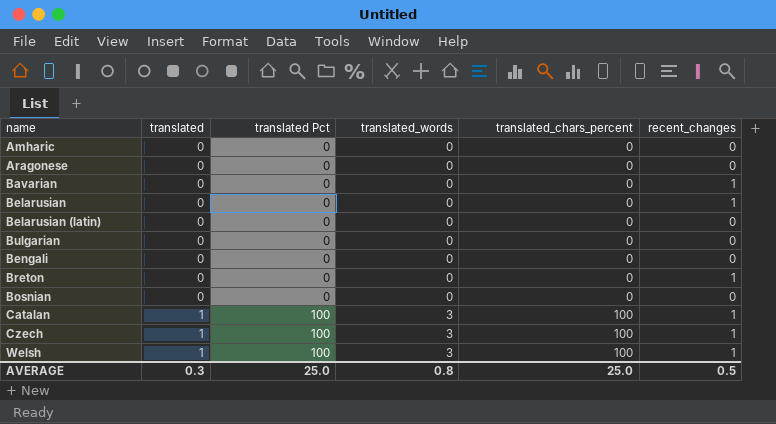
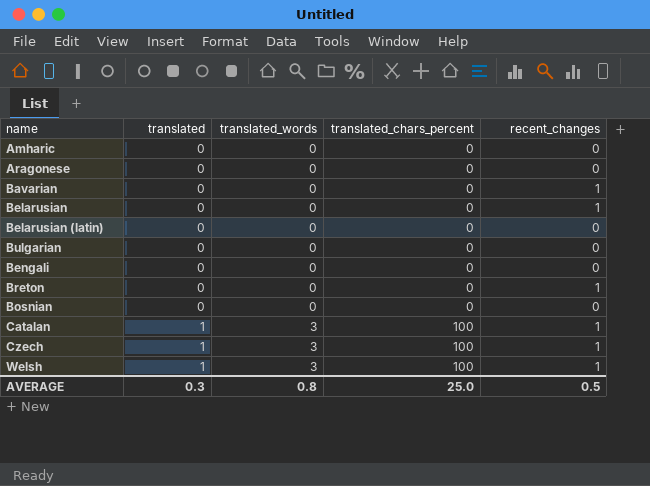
column translated Pct | position: 3 -> none

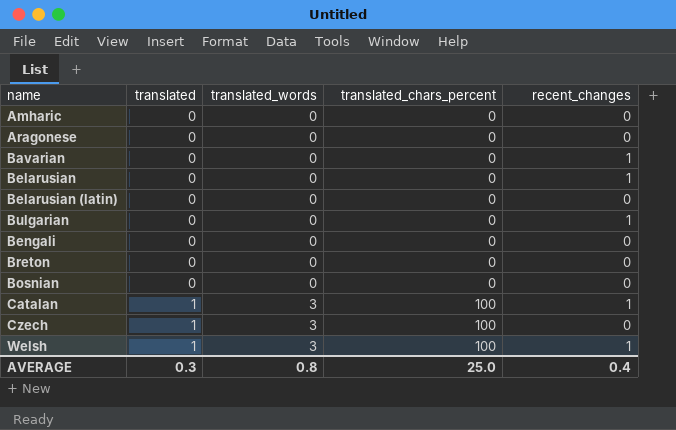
Bulgarian | recent_changes: 0 -> 1
Breton | recent_changes: 1 -> 0
Czech | recent_changes: 1 -> 0
AVERAGE | recent_changes: 0.5 -> 0.4

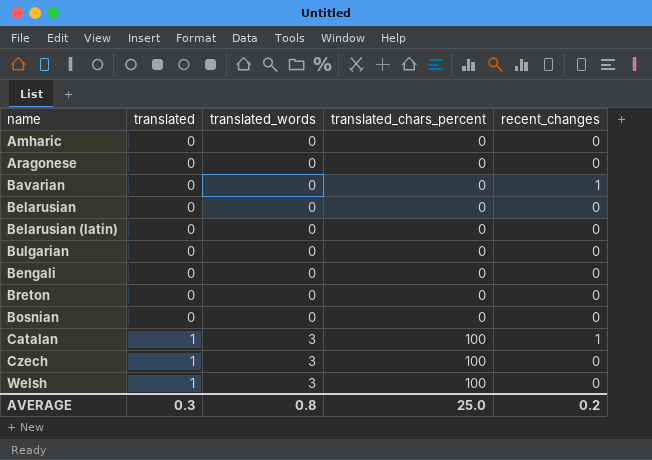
Belarusian | recent_changes: 1 -> 0
Bulgarian | recent_changes: 1 -> 0
Welsh | recent_changes: 1 -> 0
AVERAGE | recent_changes: 0.4 -> 0.2

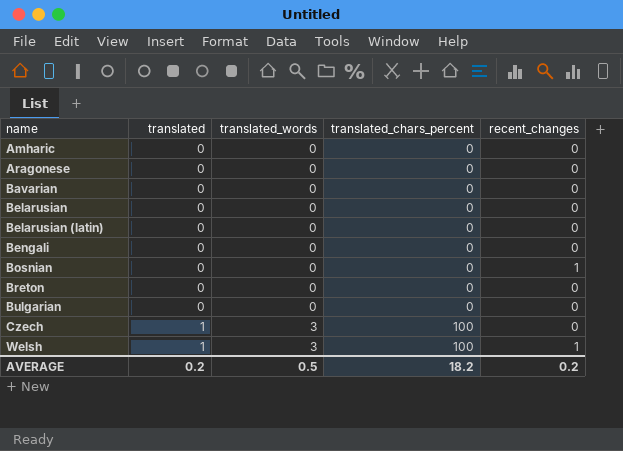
row order: translated ascending -> name ascending
row Catalan: 1 | 3 | 100 | 1 -> none
Bavarian | recent_changes: 1 -> 0
Bosnian | recent_changes: 0 -> 1
Welsh | recent_changes: 0 -> 1
AVERAGE | translated: 0.3 -> 0.2
AVERAGE | translated_words: 0.8 -> 0.5
AVERAGE | translated_chars_percent: 25.0 -> 18.2

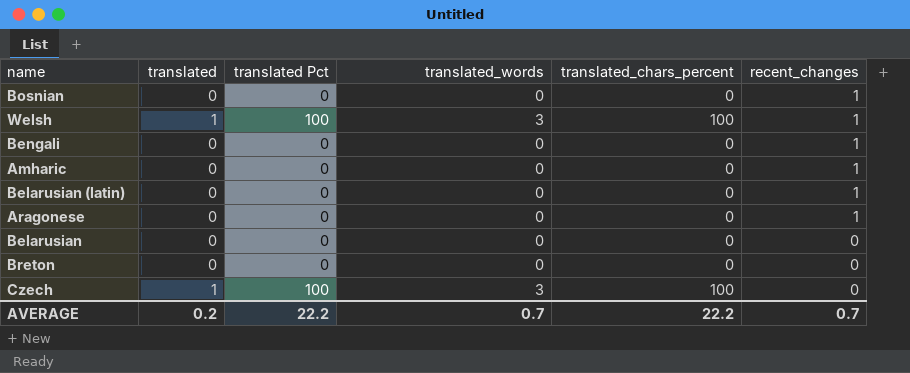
row order: name ascending -> recent_changes descending
column translated Pct | position: none -> 3
row Bavarian: 0 | 0 | 0 | 0 -> none
row Bulgarian: 0 | 0 | 0 | 0 -> none
Bengali | recent_changes: 0 -> 1
Amharic | recent_changes: 0 -> 1
Belarusian (latin) | recent_changes: 0 -> 1
Aragonese | recent_changes: 0 -> 1
AVERAGE | translated_words: 0.5 -> 0.7
AVERAGE | translated_chars_percent: 18.2 -> 22.2
AVERAGE | recent_changes: 0.2 -> 0.7

